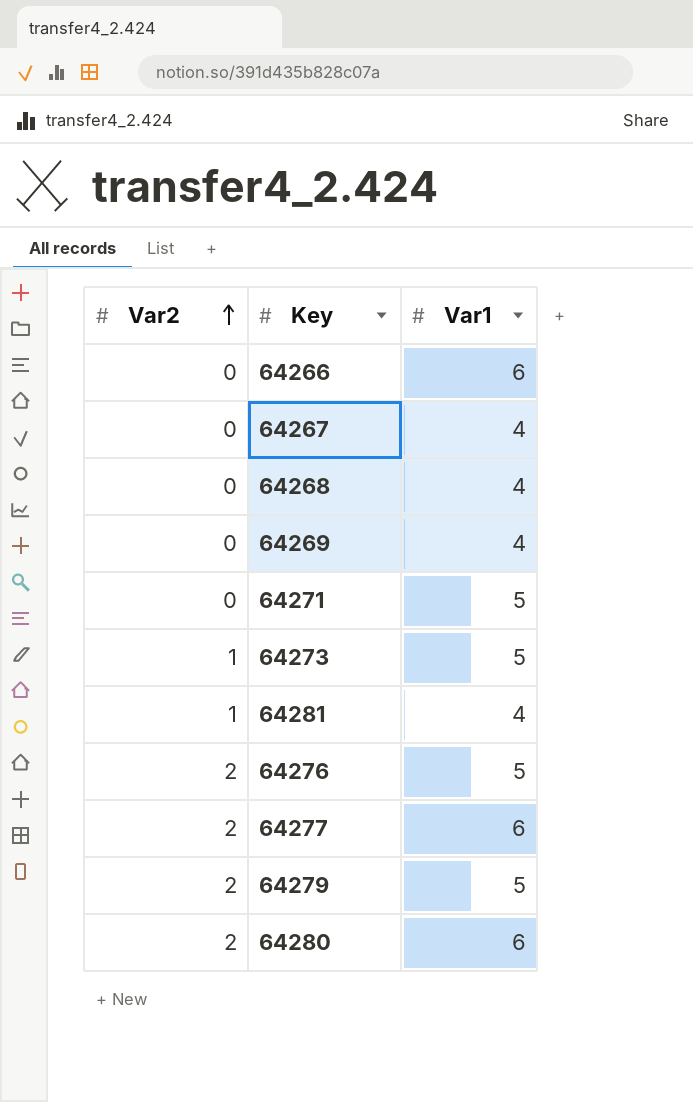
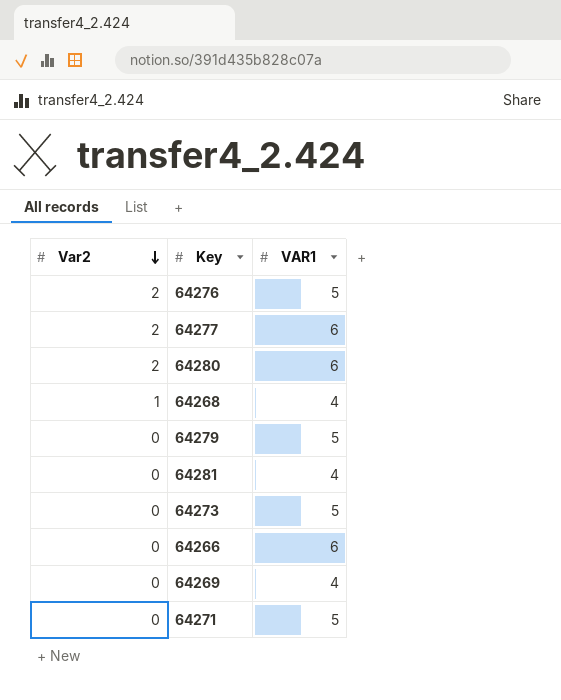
row order: Var2 ascending -> Var2 descending
column name: Var1 -> VAR1
row 64267: 0 | 4 -> none
64268 | Var2: 0 -> 1
64279 | Var2: 2 -> 0
64281 | Var2: 1 -> 0
64273 | Var2: 1 -> 0

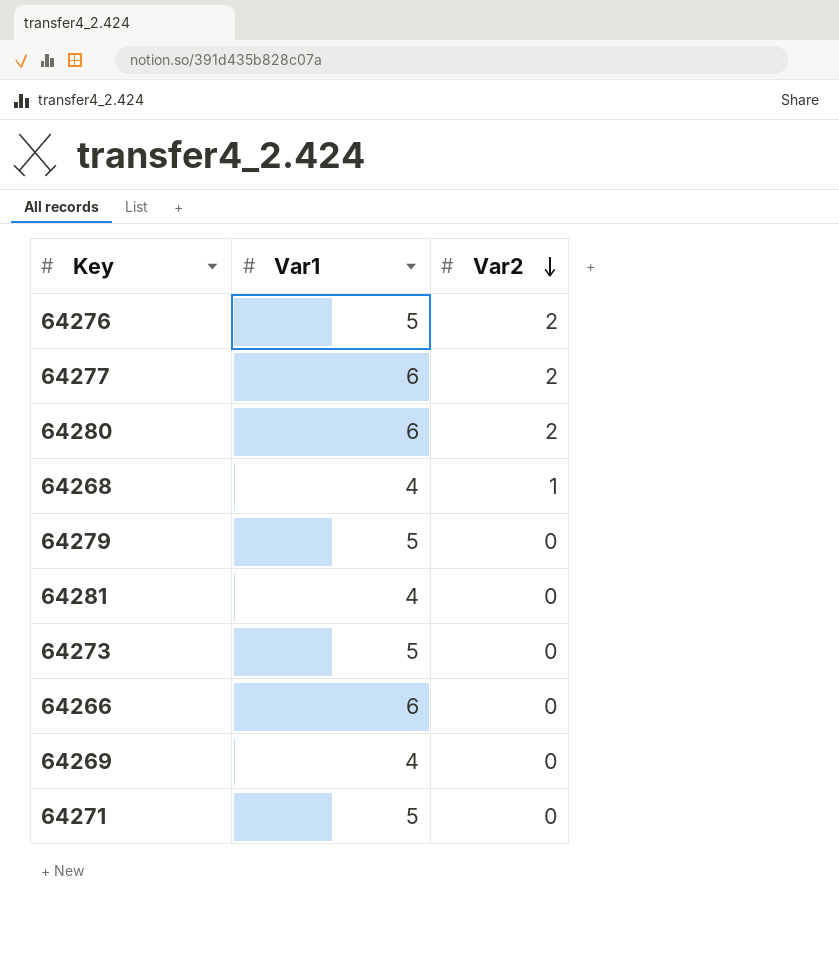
column name: VAR1 -> Var1
column Var2 | position: 1 -> 3

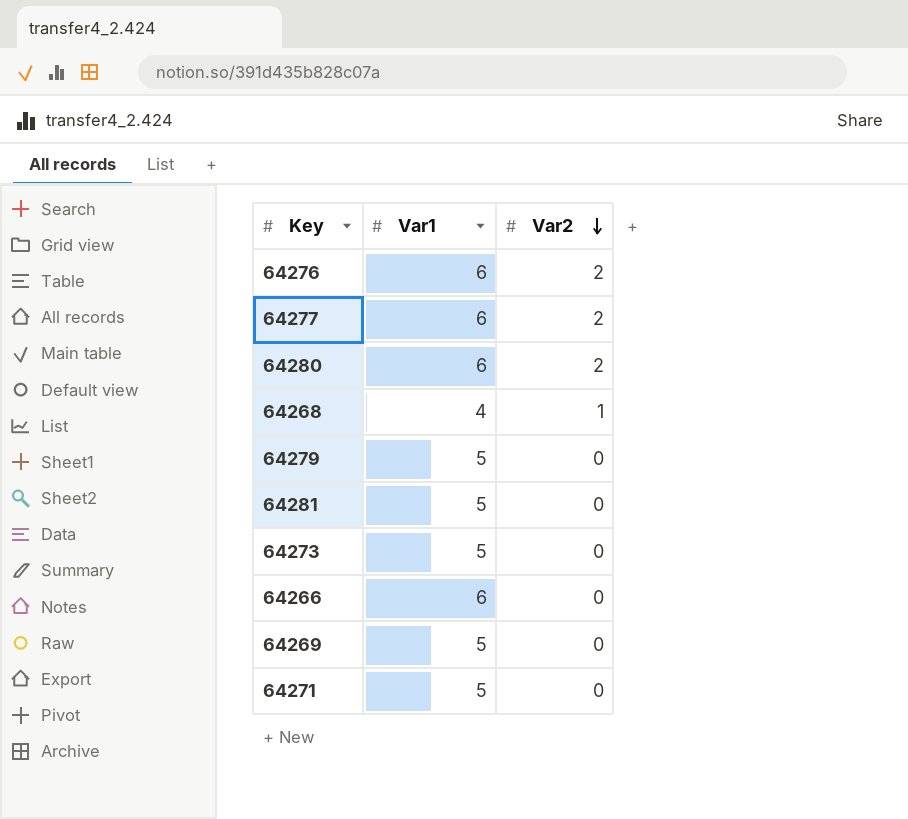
64276 | Var1: 5 -> 6
64281 | Var1: 4 -> 5
64269 | Var1: 4 -> 5

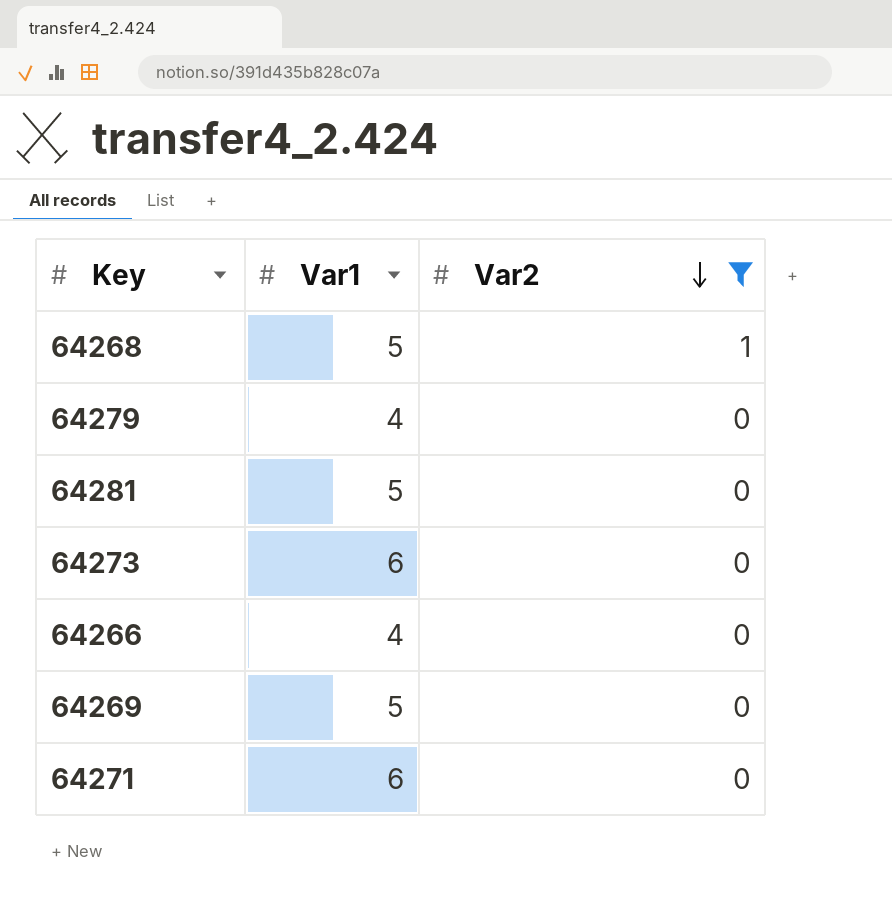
filter: none -> Var2 != 2
64268 | Var1: 4 -> 5
64279 | Var1: 5 -> 4
64273 | Var1: 5 -> 6
64266 | Var1: 6 -> 4
64271 | Var1: 5 -> 6

